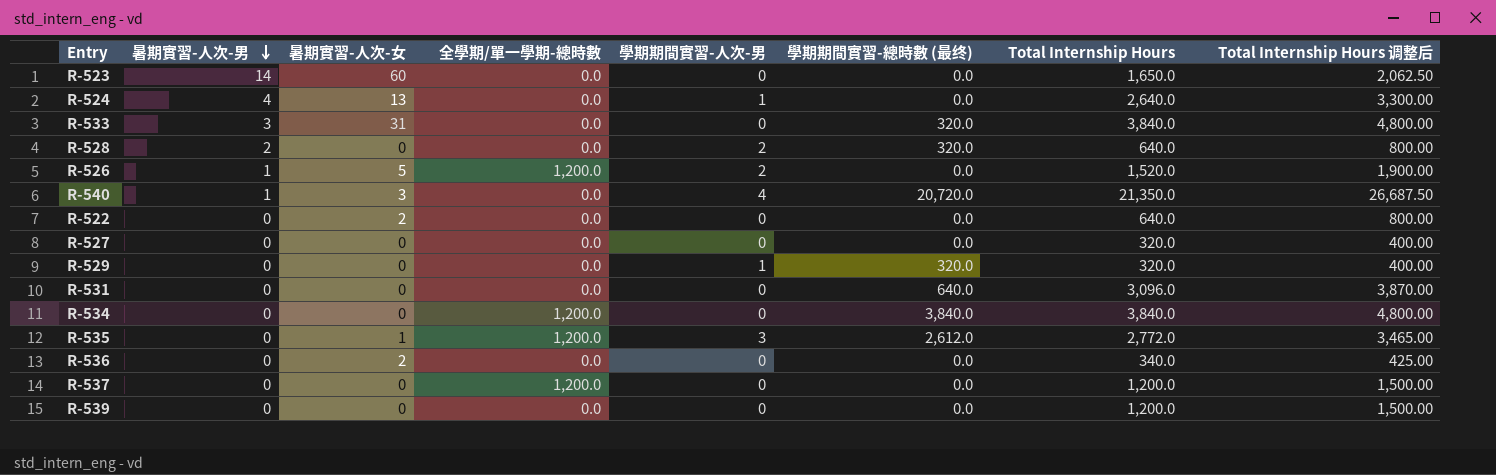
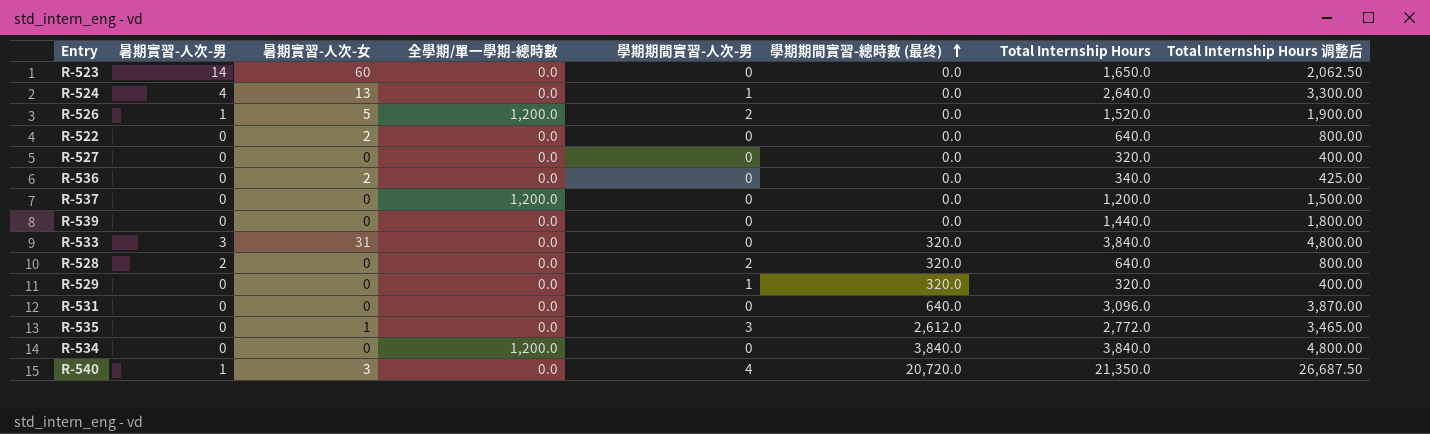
row order: 暑期實習-人次-男 descending -> 學期期間實習-總時數 (最终) ascending
R-539 | Total Internship Hours: 1,200.0 -> 1,440.0
R-539 | Total Internship Hours 调整后: 1,500.00 -> 1,800.00
R-535 | 全學期/單一學期-總時數: 1,200.0 -> 0.0

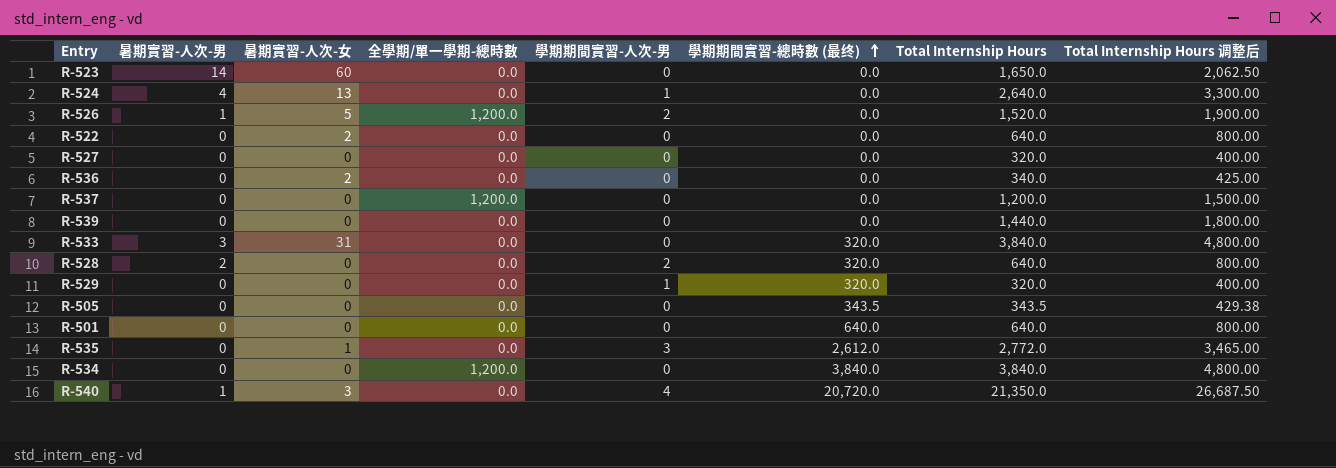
row R-531: 0 | 0 | 0.0 | 0 | 640.0 | 3,096.0 | 3,870.00 -> none
row R-505: none -> 0 | 0 | 0.0 | 0 | 343.5 | 343.5 | 429.38
row R-501: none -> 0 | 0 | 0.0 | 0 | 640.0 | 640.0 | 800.00

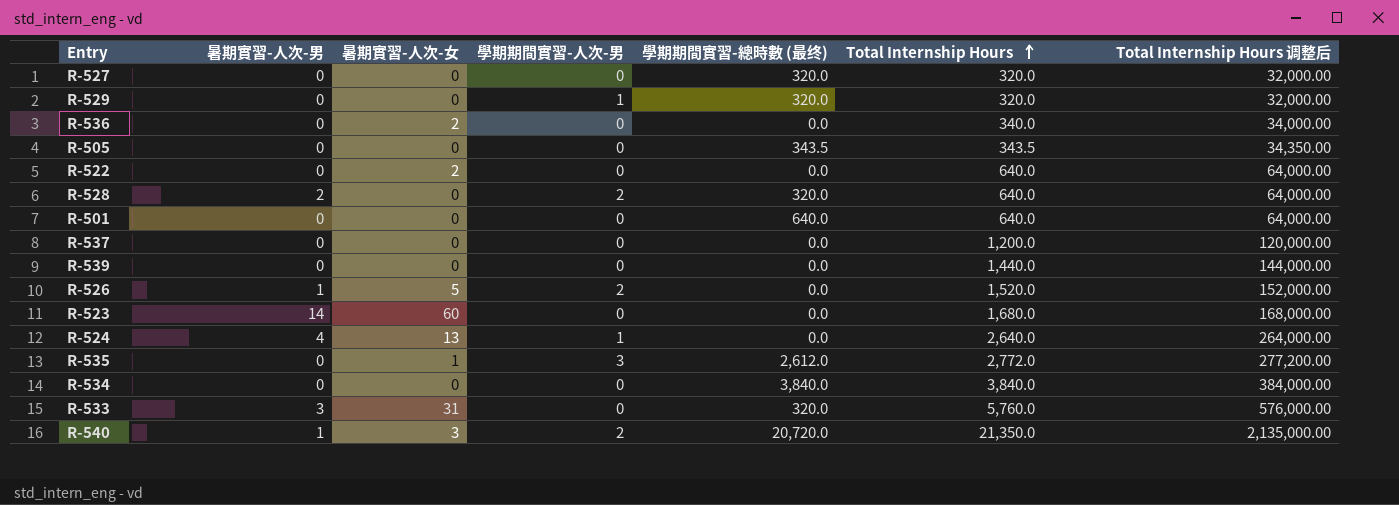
row order: 學期期間實習-總時數 (最终) ascending -> Total Internship Hours ascending
column 全學期/單一學期-總時數 | position: 4 -> none
column Total Internship Hours 调整后 | formula: [Total Internship Hours] * 1.25 -> [Total Internship Hours] * 100
R-527 | 學期期間實習-總時數 (最终): 0.0 -> 320.0
R-523 | Total Internship Hours: 1,650.0 -> 1,680.0
R-533 | Total Internship Hours: 3,840.0 -> 5,760.0
R-540 | 學期期間實習-人次-男: 4 -> 2

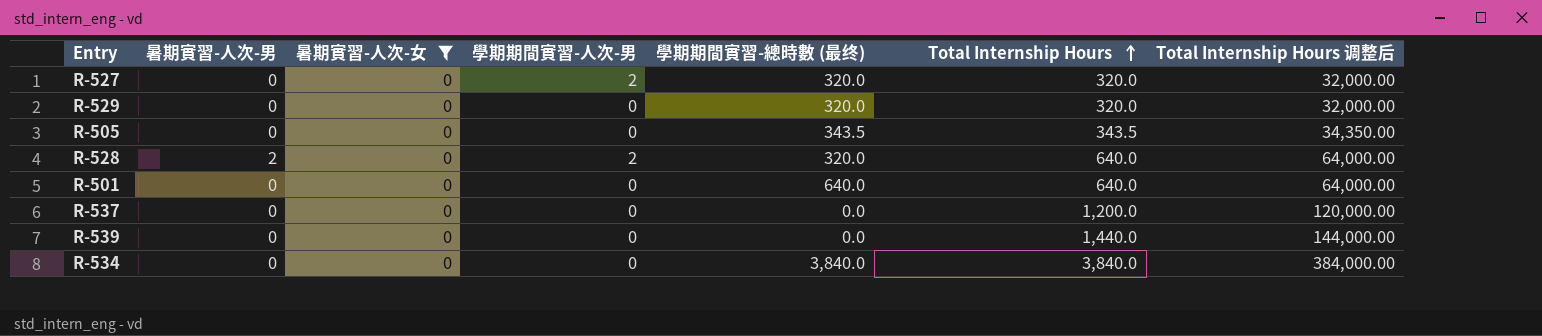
filter: none -> 暑期實習-人次-女 = 0
R-527 | 學期期間實習-人次-男: 0 -> 2
R-529 | 學期期間實習-人次-男: 1 -> 0

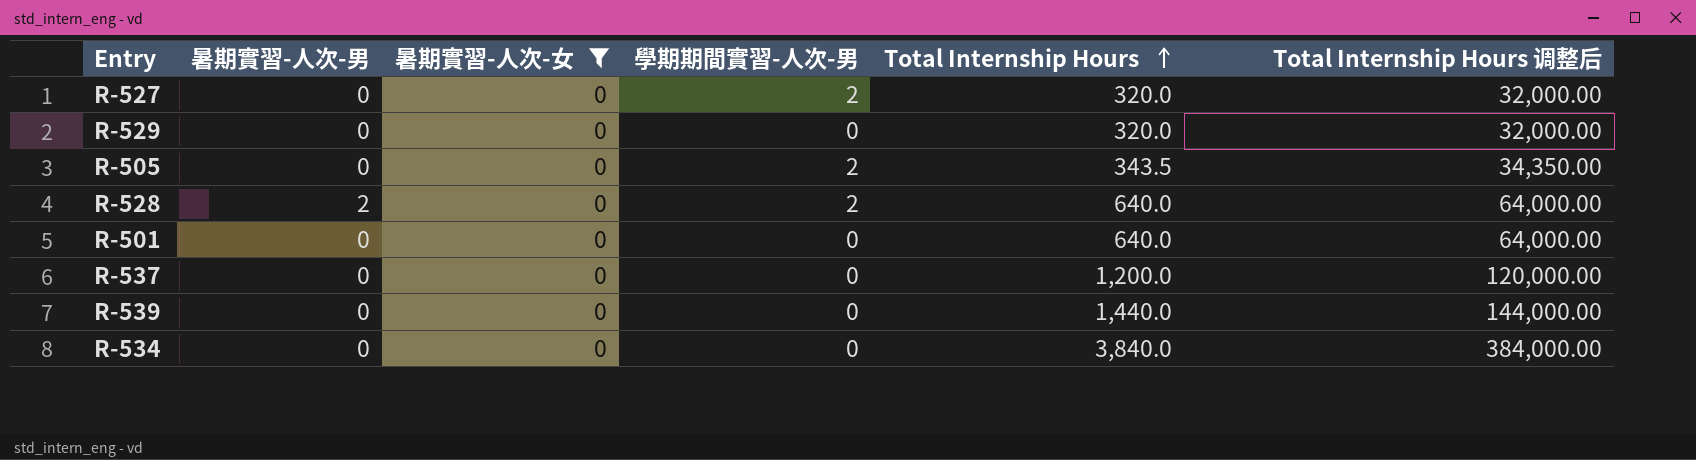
column 學期期間實習-總時數 (最终) | position: 5 -> none
R-505 | 學期期間實習-人次-男: 0 -> 2

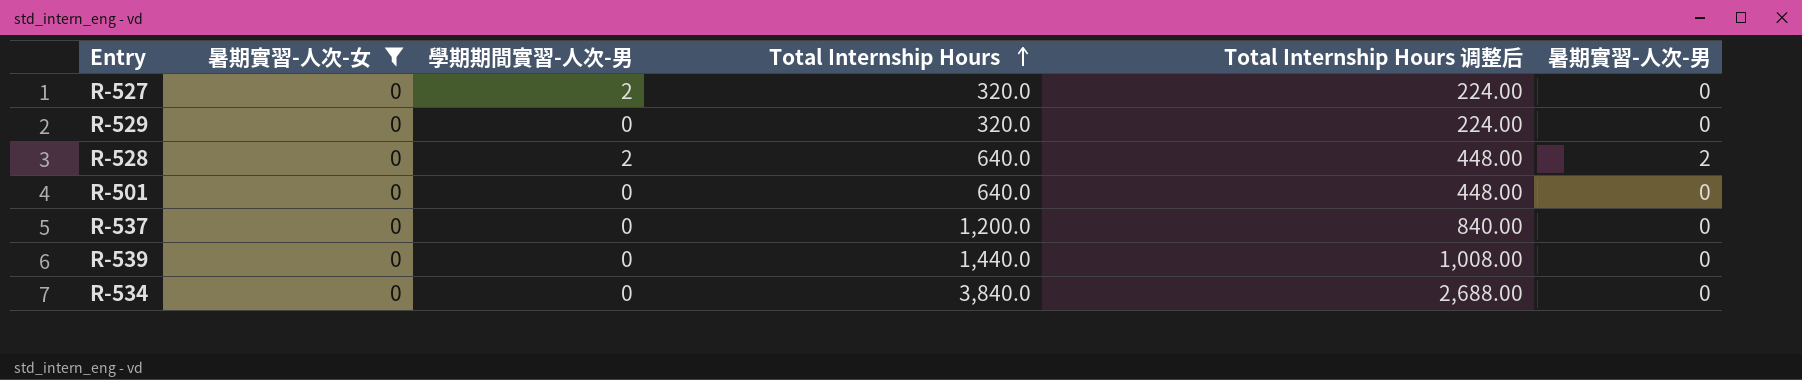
column Total Internship Hours 调整后 | formula: [Total Internship Hours] * 100 -> [Total Internship Hours] * 0.7
column 暑期實習-人次-男 | position: 2 -> 6
row R-505: 0 | 0 | 2 | 343.5 | 34,350.00 -> none

